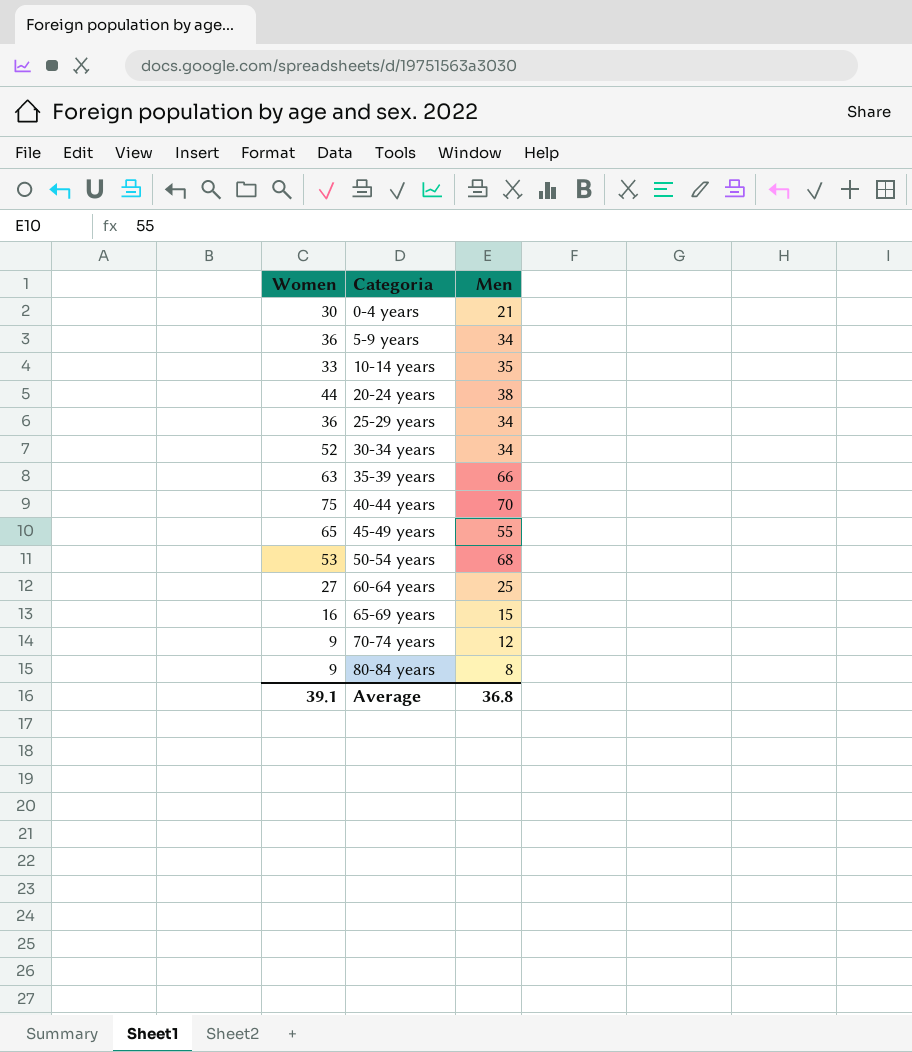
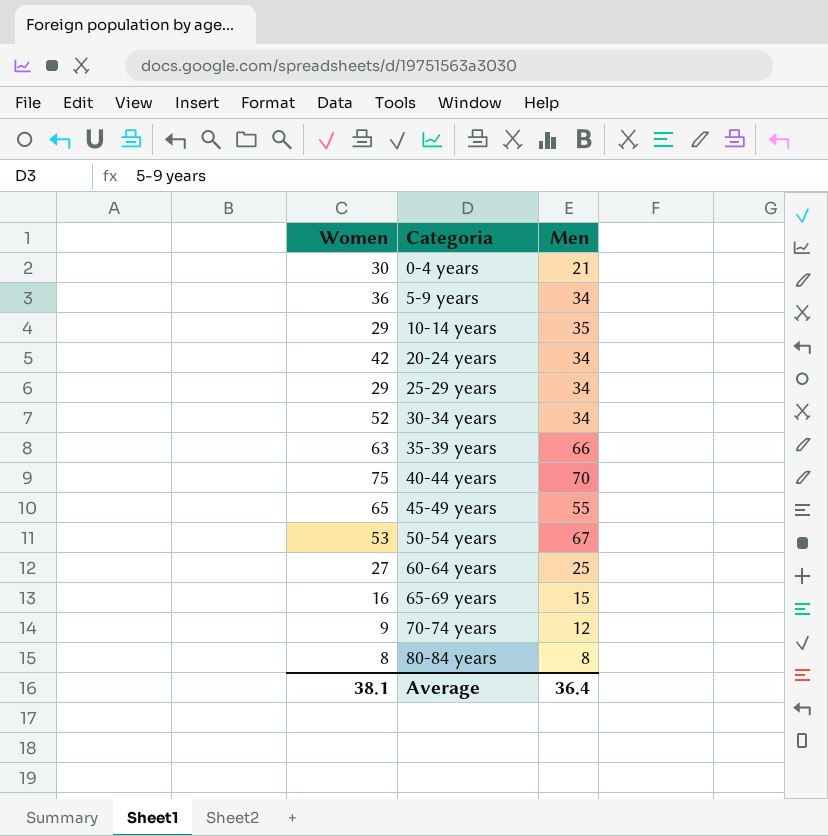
10-14 years | Women: 33 -> 29
20-24 years | Women: 44 -> 42
20-24 years | Men: 38 -> 34
25-29 years | Women: 36 -> 29
50-54 years | Men: 68 -> 67
80-84 years | Women: 9 -> 8
Average | Women: 39.1 -> 38.1
Average | Men: 36.8 -> 36.4

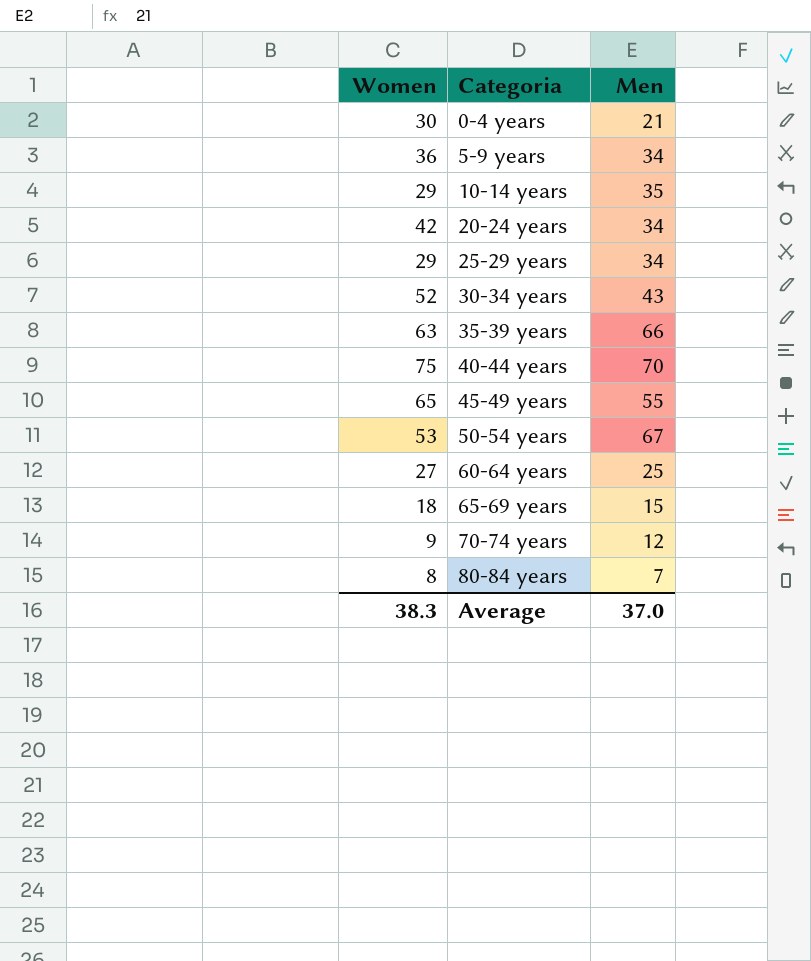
30-34 years | Men: 34 -> 43
65-69 years | Women: 16 -> 18
80-84 years | Men: 8 -> 7
Average | Women: 38.1 -> 38.3
Average | Men: 36.4 -> 37.0

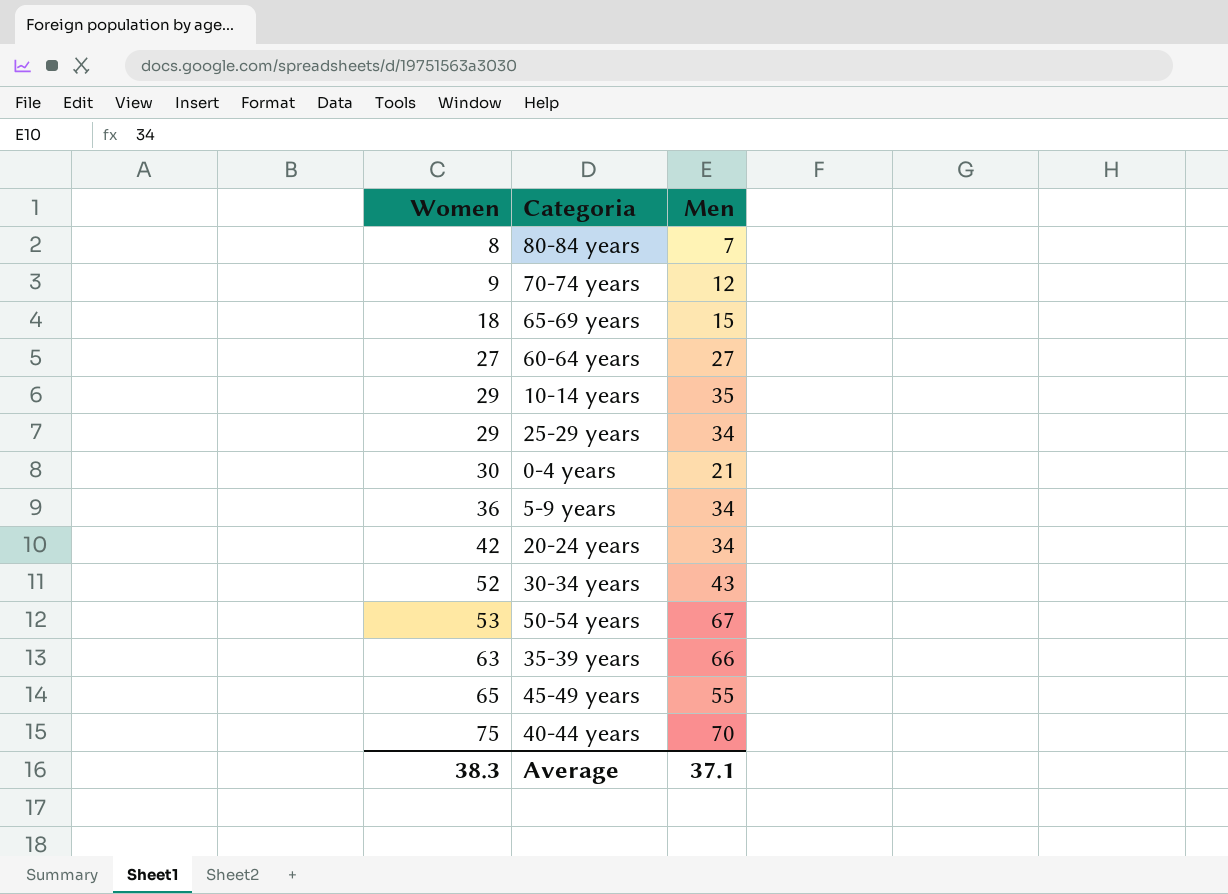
row order: Categoria ascending -> Women ascending
60-64 years | Men: 25 -> 27
Average | Men: 37.0 -> 37.1

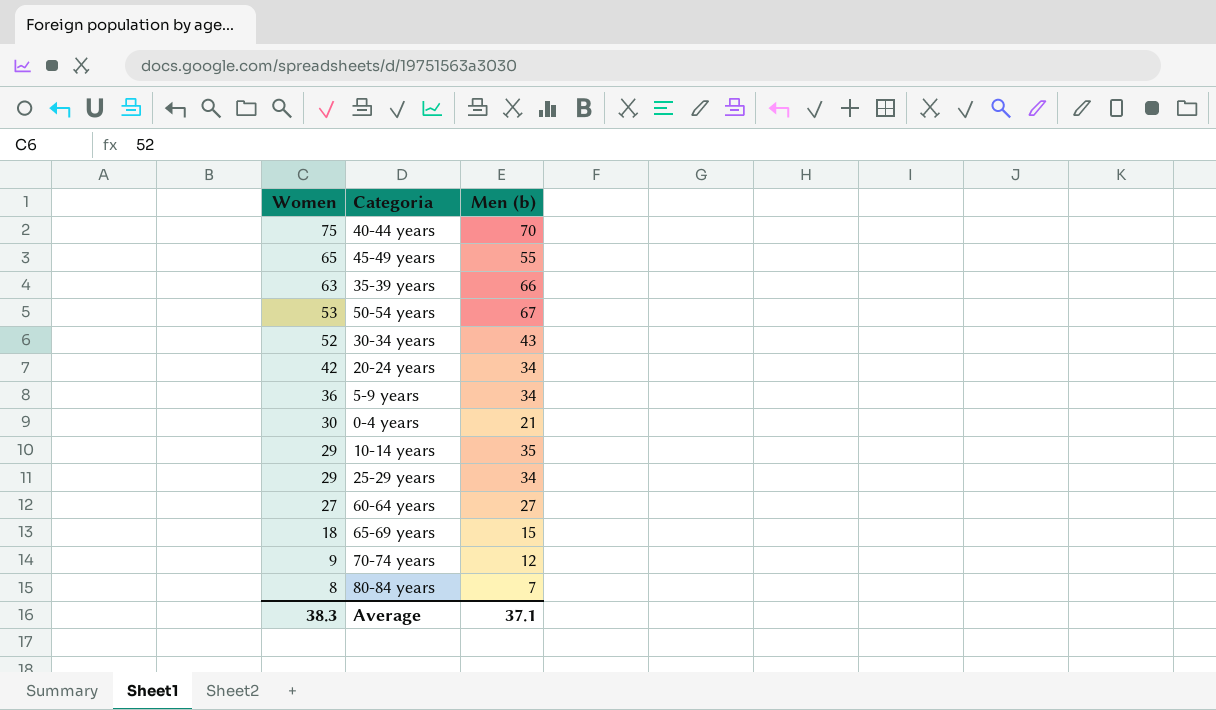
row order: Women ascending -> Women descending
column name: Men -> Men (b)

